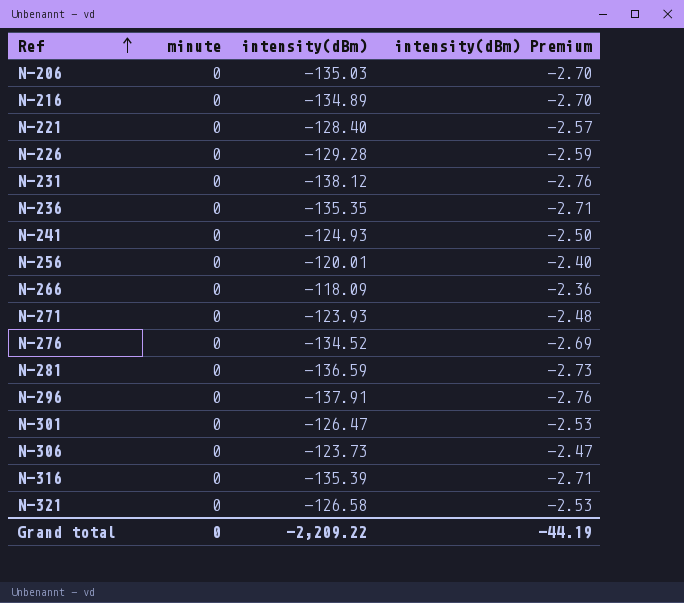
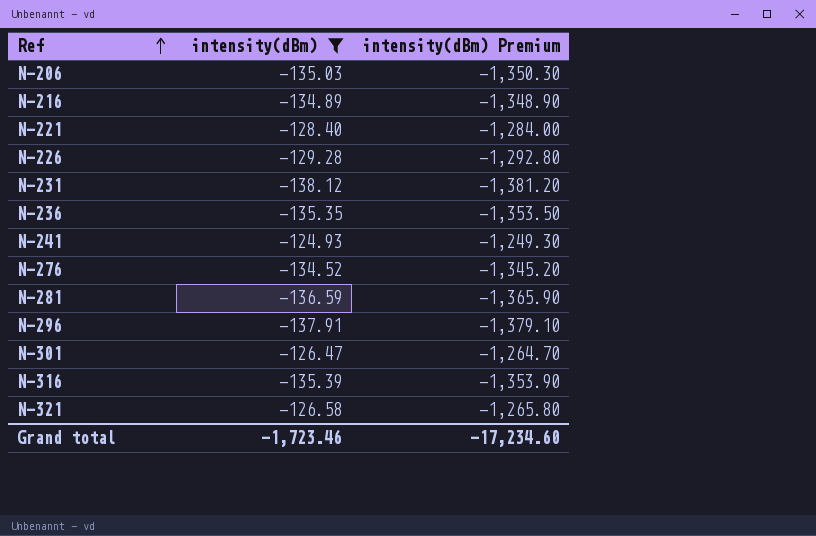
filter: none -> intensity(dBm) <= -124.93
column minute | position: 2 -> none
column intensity(dBm) Premium | formula: [intensity(dBm)] * 0.02 -> [intensity(dBm)] * 10
Grand total | intensity(dBm): -2,209.22 -> -1,723.46
Grand total | intensity(dBm) Premium: -44.19 -> -17,234.60

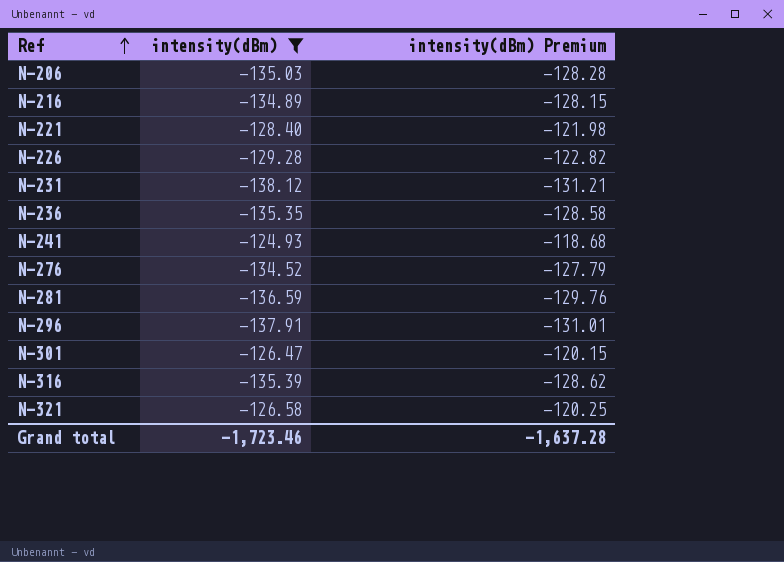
column intensity(dBm) Premium | formula: [intensity(dBm)] * 10 -> [intensity(dBm)] * 0.95
Grand total | intensity(dBm) Premium: -17,234.60 -> -1,637.28

